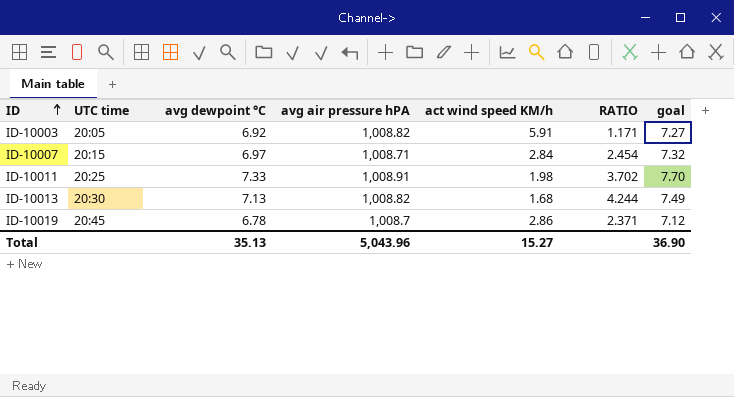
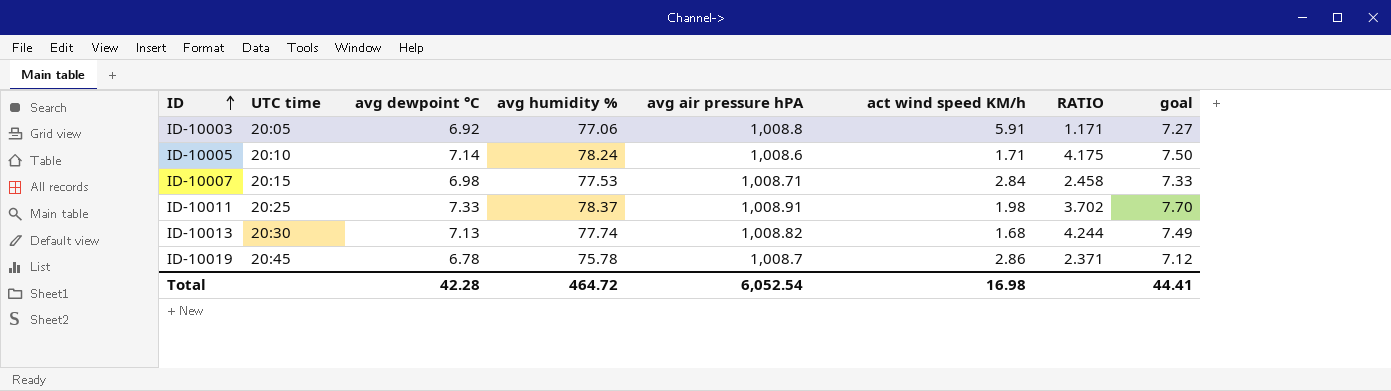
column avg humidity % | position: none -> 4
ID-10003 | avg air pressure hPA: 1,008.82 -> 1,008.8
row ID-10005: none -> 20:10 | 7.14 | 78.24 | 1,008.6 | 1.71 | 4.175 | 7.50
ID-10007 | avg dewpoint °C: 6.97 -> 6.98
ID-10007 | RATIO: 2.454 -> 2.458
ID-10007 | goal: 7.32 -> 7.33
Total | avg dewpoint °C: 35.13 -> 42.28
Total | avg air pressure hPA: 5,043.96 -> 6,052.54
Total | act wind speed KM/h: 15.27 -> 16.98
Total | goal: 36.90 -> 44.41

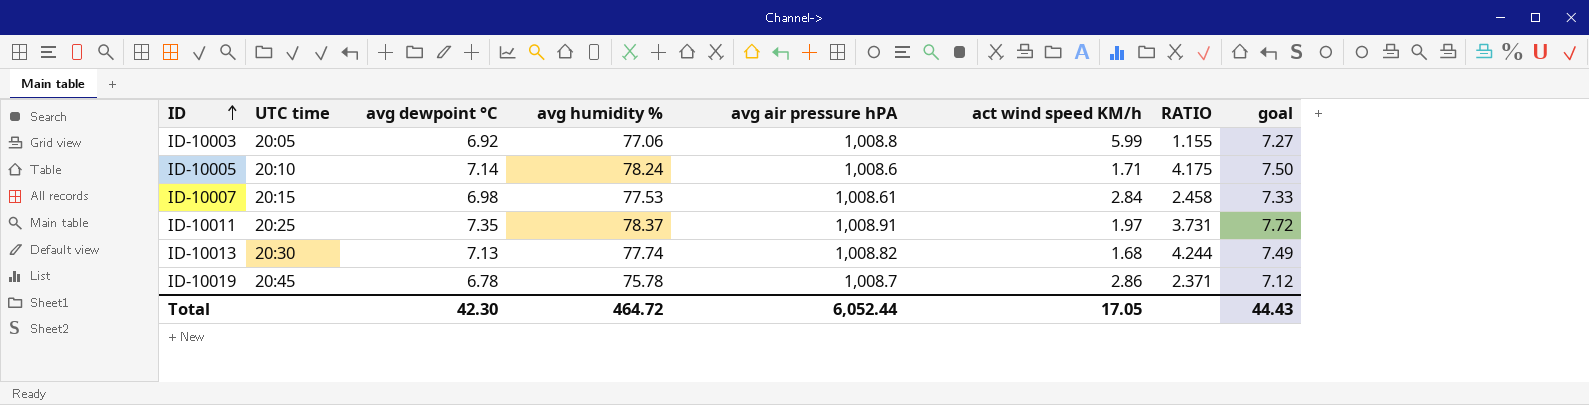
ID-10003 | act wind speed KM/h: 5.91 -> 5.99
ID-10003 | RATIO: 1.171 -> 1.155
ID-10007 | avg air pressure hPA: 1,008.71 -> 1,008.61
ID-10011 | avg dewpoint °C: 7.33 -> 7.35
ID-10011 | act wind speed KM/h: 1.98 -> 1.97
ID-10011 | RATIO: 3.702 -> 3.731
ID-10011 | goal: 7.70 -> 7.72
Total | avg dewpoint °C: 42.28 -> 42.30
Total | avg air pressure hPA: 6,052.54 -> 6,052.44
Total | act wind speed KM/h: 16.98 -> 17.05
Total | goal: 44.41 -> 44.43

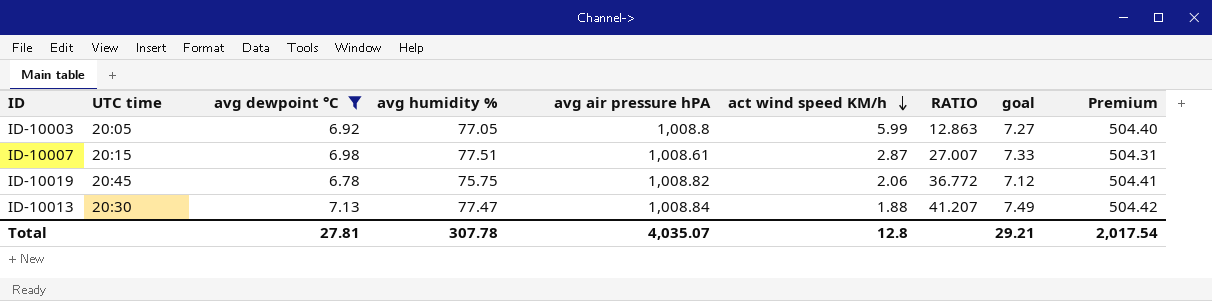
filter: none -> avg dewpoint °C <= 7.13
row order: ID ascending -> act wind speed KM/h descending
column RATIO | formula: [avg dewpoint °C] / [act wind speed KM/h] -> [avg humidity %] / [act wind speed KM/h]
column Premium | formula: none -> [avg air pressure hPA] * 0.5
ID-10003 | avg humidity %: 77.06 -> 77.05
ID-10007 | avg humidity %: 77.53 -> 77.51
ID-10007 | act wind speed KM/h: 2.84 -> 2.87
ID-10019 | avg humidity %: 75.78 -> 75.75
ID-10019 | avg air pressure hPA: 1,008.7 -> 1,008.82
ID-10019 | act wind speed KM/h: 2.86 -> 2.06
ID-10013 | avg humidity %: 77.74 -> 77.47
ID-10013 | avg air pressure hPA: 1,008.82 -> 1,008.84
ID-10013 | act wind speed KM/h: 1.68 -> 1.88
Total | avg dewpoint °C: 42.30 -> 27.81
Total | avg humidity %: 464.72 -> 307.78
Total | avg air pressure hPA: 6,052.44 -> 4,035.07
Total | act wind speed KM/h: 17.05 -> 12.8
Total | goal: 44.43 -> 29.21

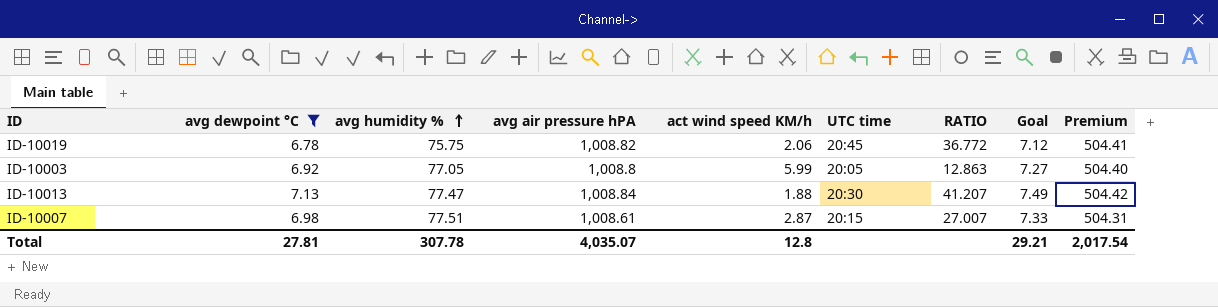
row order: act wind speed KM/h descending -> avg humidity % ascending
column UTC time | position: 2 -> 6
column name: goal -> Goal

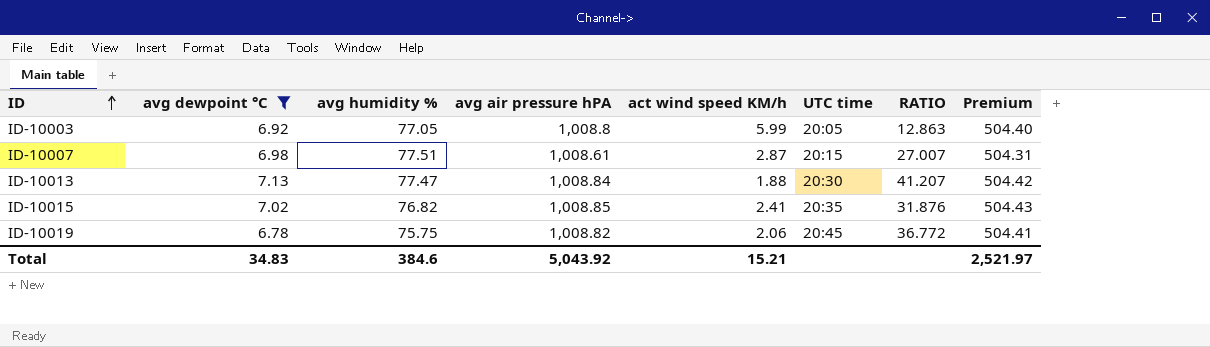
row order: avg humidity % ascending -> ID ascending
column Goal | formula: [avg dewpoint °C] * 1.05 -> none
row ID-10015: none -> 7.02 | 76.82 | 1,008.85 | 2.41 | 20:35 | 31.876 | 504.43
Total | avg dewpoint °C: 27.81 -> 34.83
Total | avg humidity %: 307.78 -> 384.6
Total | avg air pressure hPA: 4,035.07 -> 5,043.92
Total | act wind speed KM/h: 12.8 -> 15.21
Total | Premium: 2,017.54 -> 2,521.97

